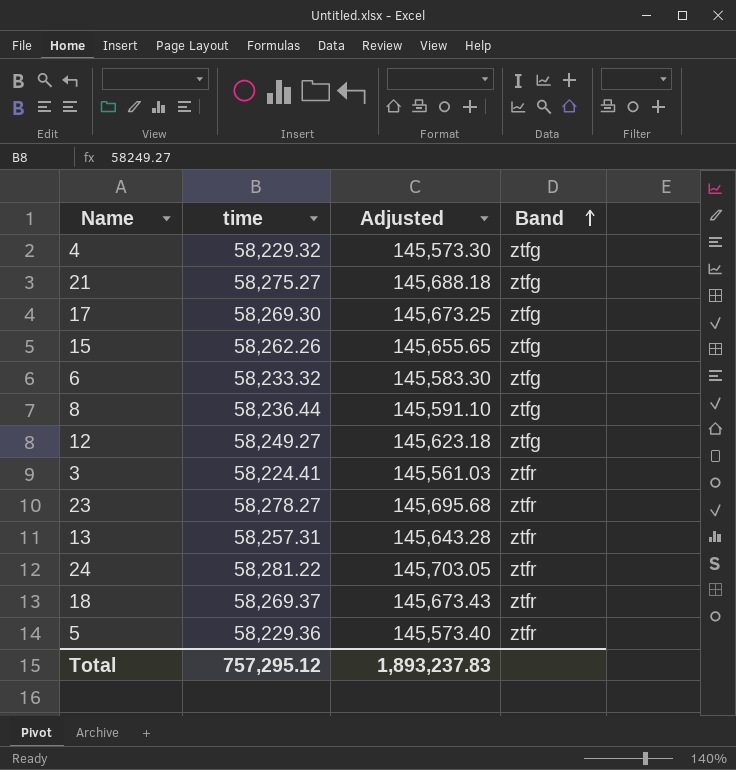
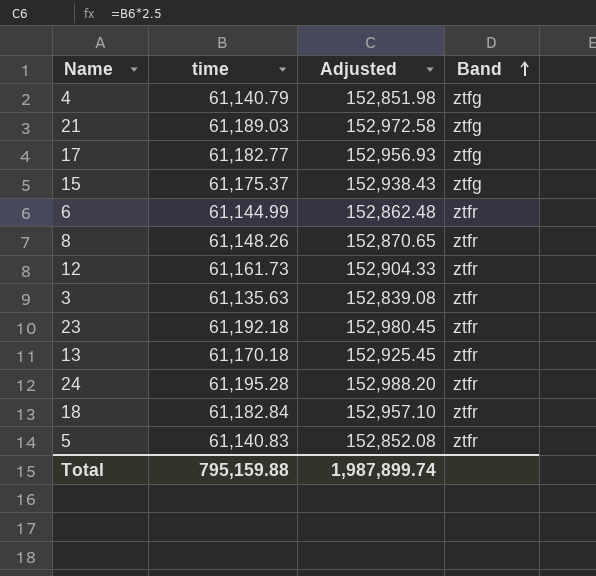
4 | time: 58,229.32 -> 61,140.79
4 | Adjusted: 145,573.30 -> 152,851.98
21 | time: 58,275.27 -> 61,189.03
21 | Adjusted: 145,688.18 -> 152,972.58
17 | time: 58,269.30 -> 61,182.77
17 | Adjusted: 145,673.25 -> 152,956.93
15 | time: 58,262.26 -> 61,175.37
15 | Adjusted: 145,655.65 -> 152,938.43
6 | time: 58,233.32 -> 61,144.99
6 | Adjusted: 145,583.30 -> 152,862.48
6 | Band: ztfg -> ztfr
8 | time: 58,236.44 -> 61,148.26
8 | Adjusted: 145,591.10 -> 152,870.65
8 | Band: ztfg -> ztfr
12 | time: 58,249.27 -> 61,161.73
12 | Adjusted: 145,623.18 -> 152,904.33
12 | Band: ztfg -> ztfr
3 | time: 58,224.41 -> 61,135.63
3 | Adjusted: 145,561.03 -> 152,839.08
23 | time: 58,278.27 -> 61,192.18
23 | Adjusted: 145,695.68 -> 152,980.45
13 | time: 58,257.31 -> 61,170.18
13 | Adjusted: 145,643.28 -> 152,925.45
24 | time: 58,281.22 -> 61,195.28
24 | Adjusted: 145,703.05 -> 152,988.20
18 | time: 58,269.37 -> 61,182.84
18 | Adjusted: 145,673.43 -> 152,957.10
5 | time: 58,229.36 -> 61,140.83
5 | Adjusted: 145,573.40 -> 152,852.08
Total | time: 757,295.12 -> 795,159.88
Total | Adjusted: 1,893,237.83 -> 1,987,899.74

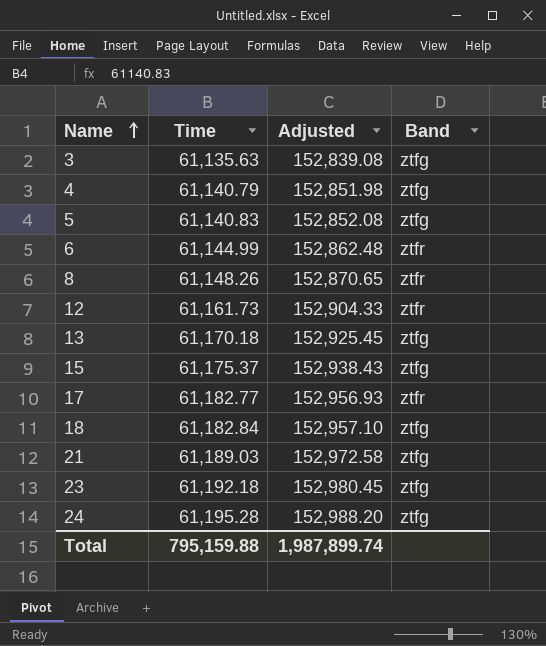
row order: Band ascending -> Name ascending
column name: time -> Time
3 | Band: ztfr -> ztfg
5 | Band: ztfr -> ztfg
13 | Band: ztfr -> ztfg
17 | Band: ztfg -> ztfr
18 | Band: ztfr -> ztfg
23 | Band: ztfr -> ztfg
24 | Band: ztfr -> ztfg

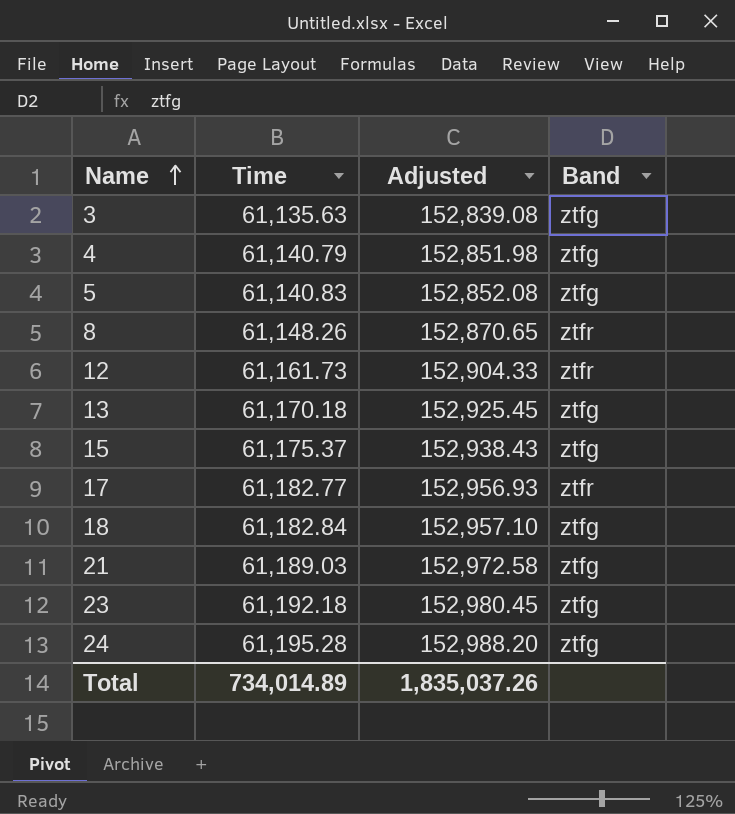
row 6: 61,144.99 | 152,862.48 | ztfr -> none
Total | Time: 795,159.88 -> 734,014.89
Total | Adjusted: 1,987,899.74 -> 1,835,037.26

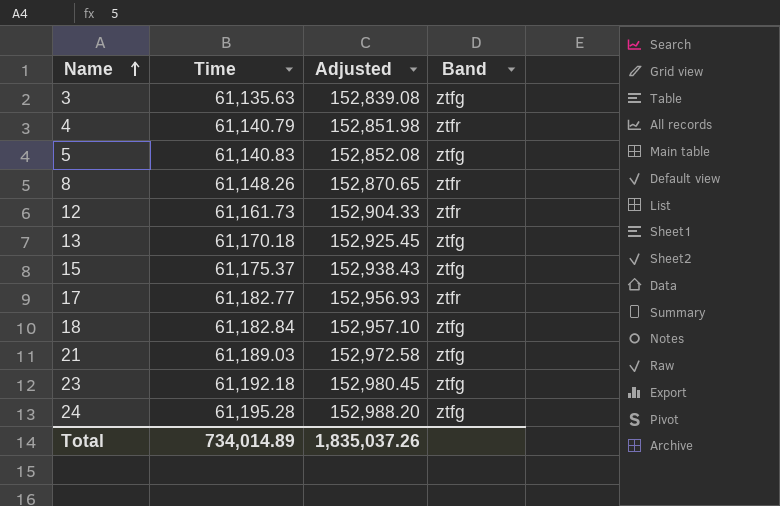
4 | Band: ztfg -> ztfr

